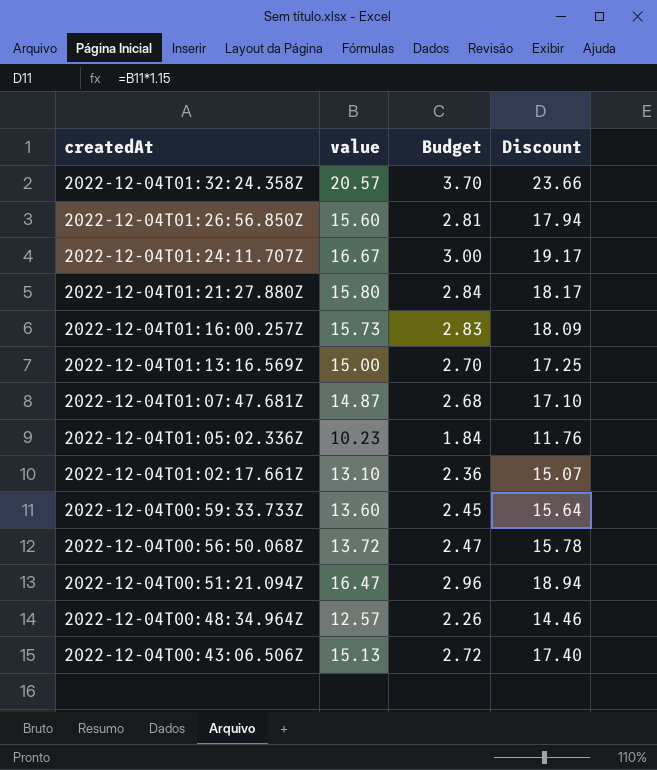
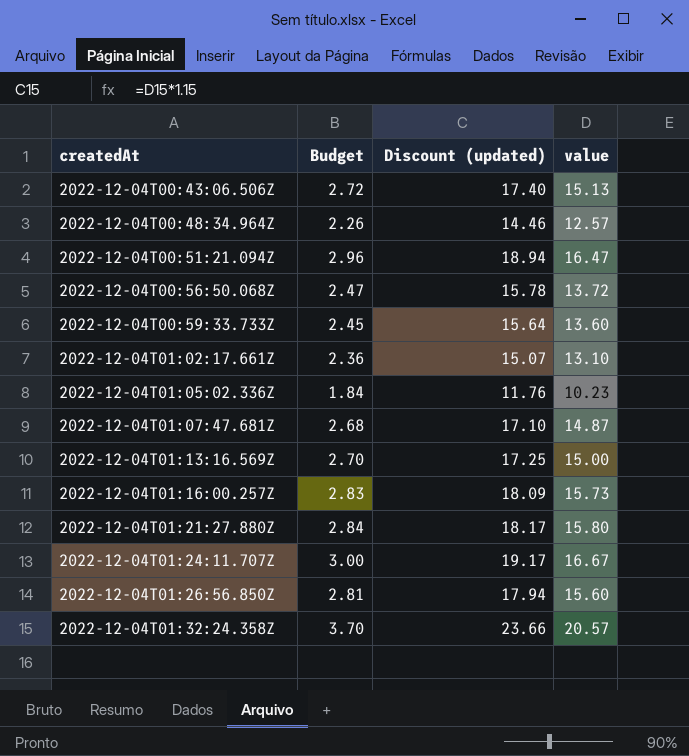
row order: createdAt descending -> createdAt ascending
column name: Discount -> Discount (updated)
column value | position: 2 -> 4

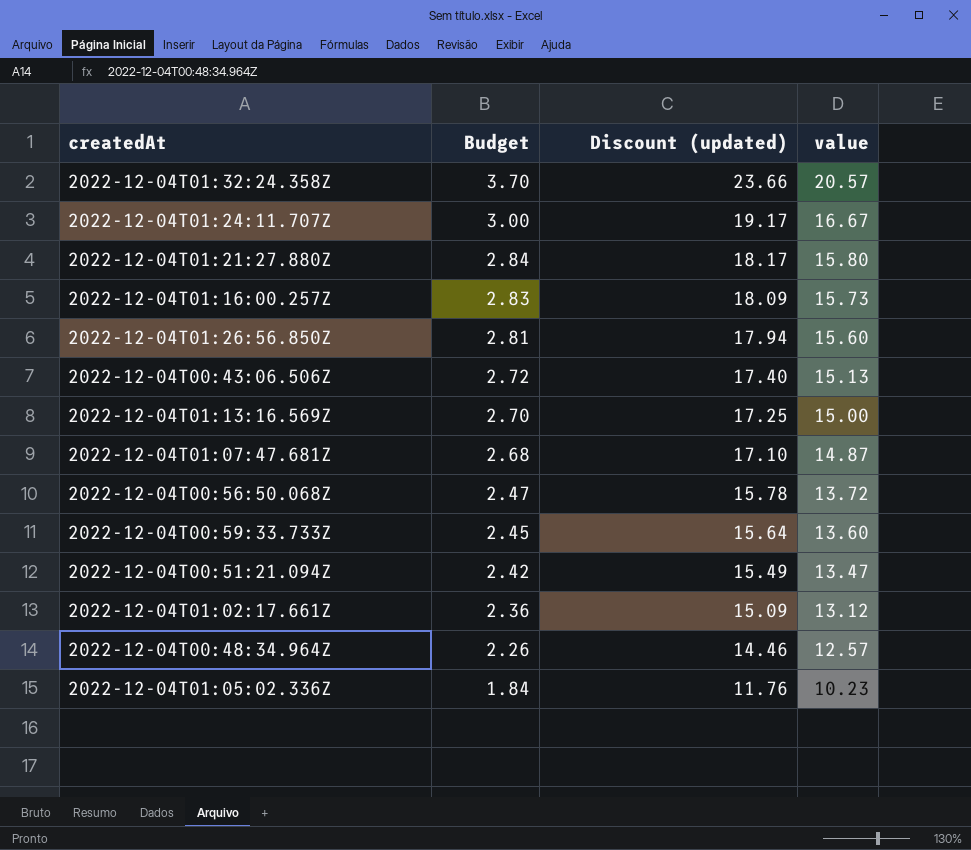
row order: createdAt ascending -> Budget descending
2022-12-04T00:51:21.094Z | Budget: 2.96 -> 2.42
2022-12-04T00:51:21.094Z | Discount (updated): 18.94 -> 15.49
2022-12-04T00:51:21.094Z | value: 16.47 -> 13.47
2022-12-04T01:02:17.661Z | Discount (updated): 15.07 -> 15.09
2022-12-04T01:02:17.661Z | value: 13.10 -> 13.12

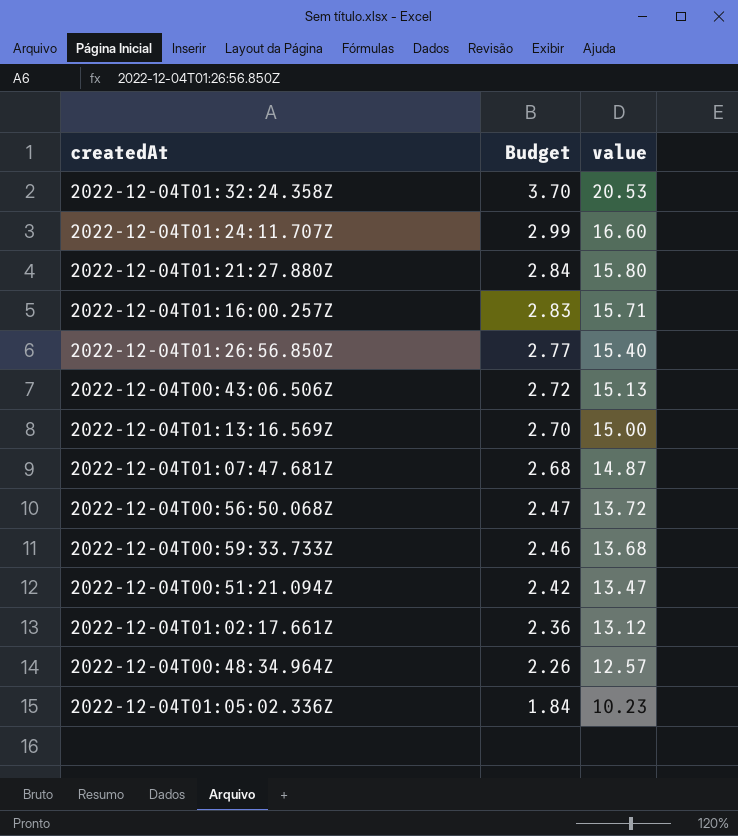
column Discount (updated) | formula: [value] * 1.15 -> none
2022-12-04T01:32:24.358Z | value: 20.57 -> 20.53
2022-12-04T01:24:11.707Z | Budget: 3.00 -> 2.99
2022-12-04T01:24:11.707Z | value: 16.67 -> 16.60
2022-12-04T01:16:00.257Z | value: 15.73 -> 15.71
2022-12-04T01:26:56.850Z | Budget: 2.81 -> 2.77
2022-12-04T01:26:56.850Z | value: 15.60 -> 15.40
2022-12-04T00:59:33.733Z | Budget: 2.45 -> 2.46
2022-12-04T00:59:33.733Z | value: 13.60 -> 13.68

